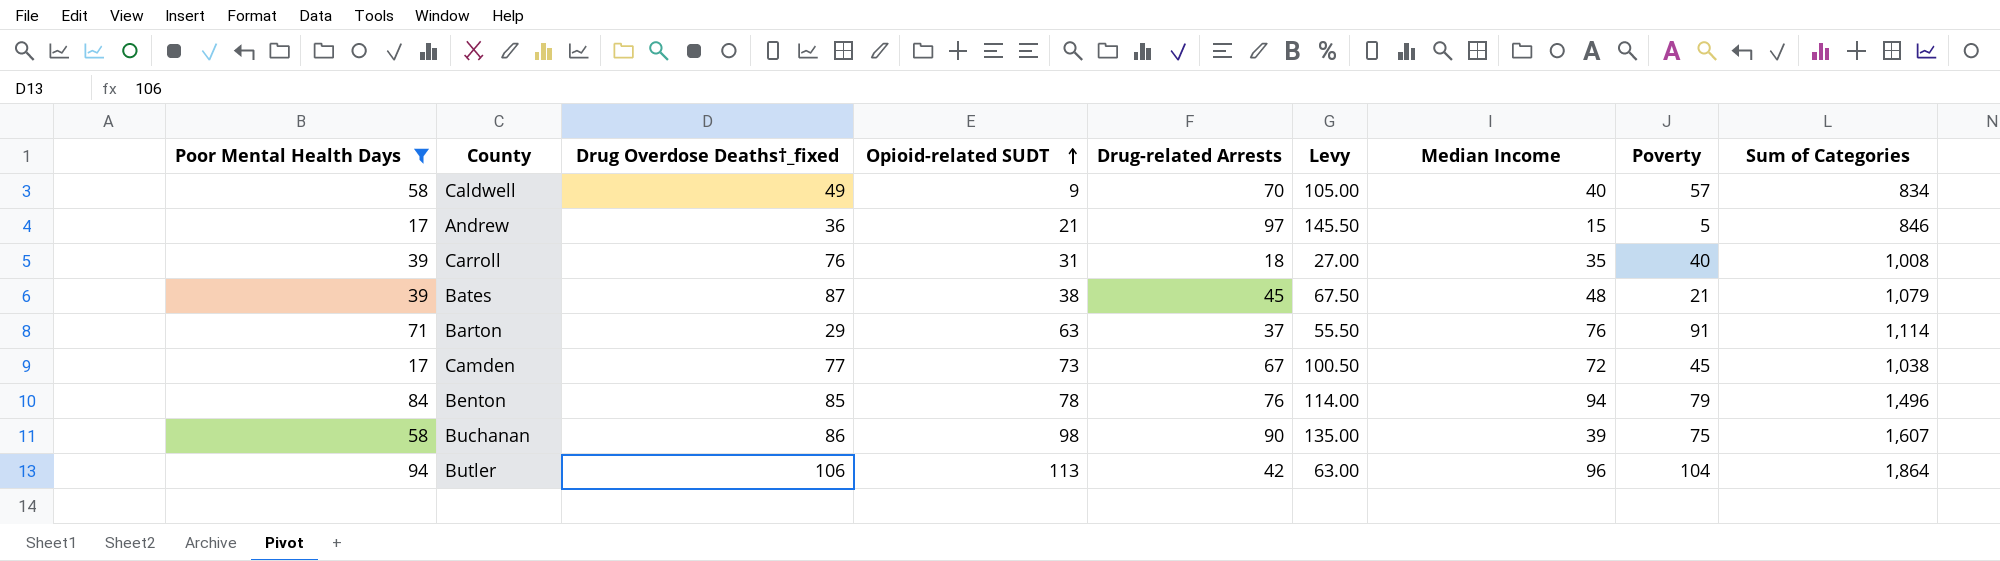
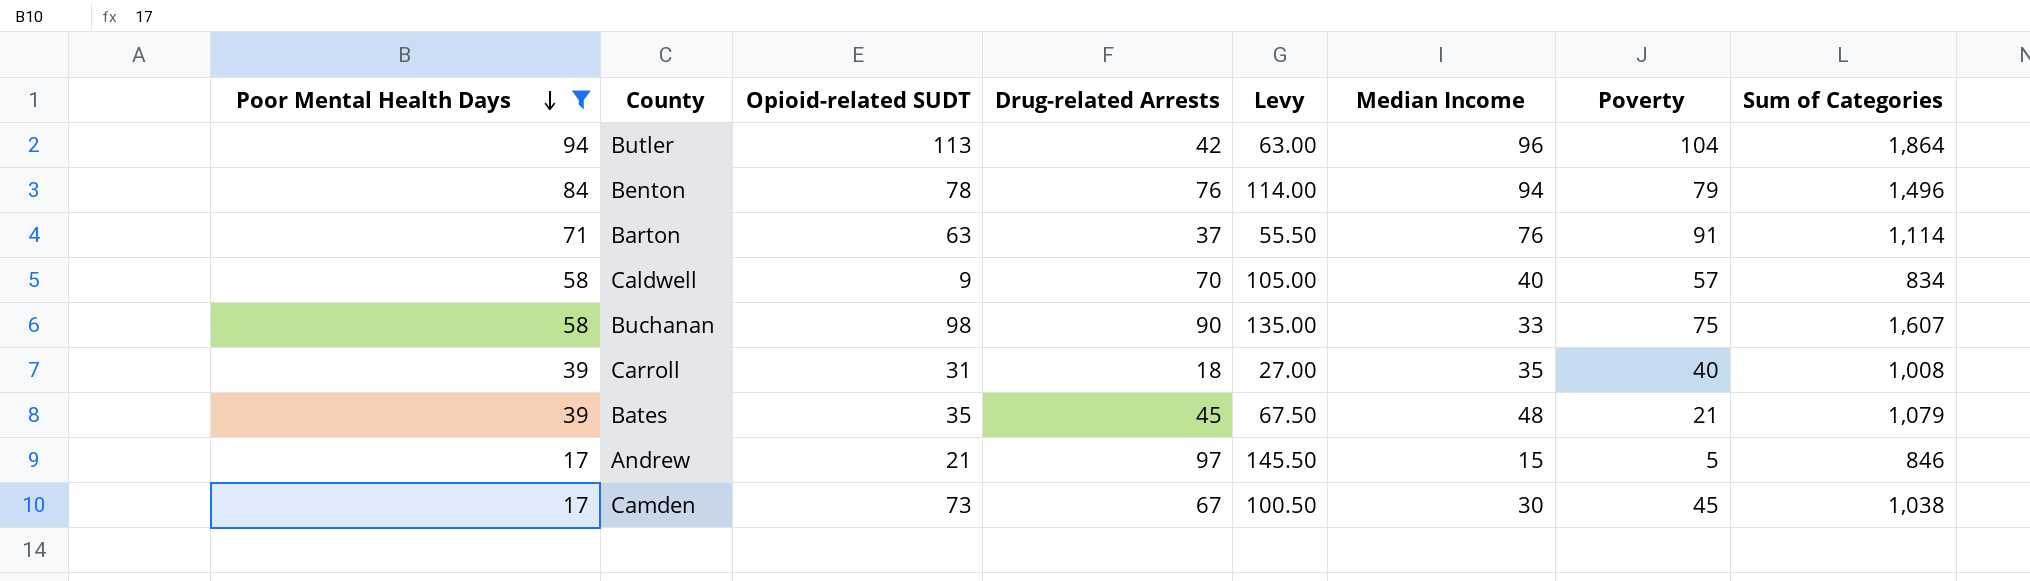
row order: Opioid-related SUDT ascending -> Poor Mental Health Days descending
column Drug Overdose Deaths†_fixed | position: 3 -> none
Buchanan | Median Income: 39 -> 33
Bates | Opioid-related SUDT: 38 -> 35
Camden | Median Income: 72 -> 30

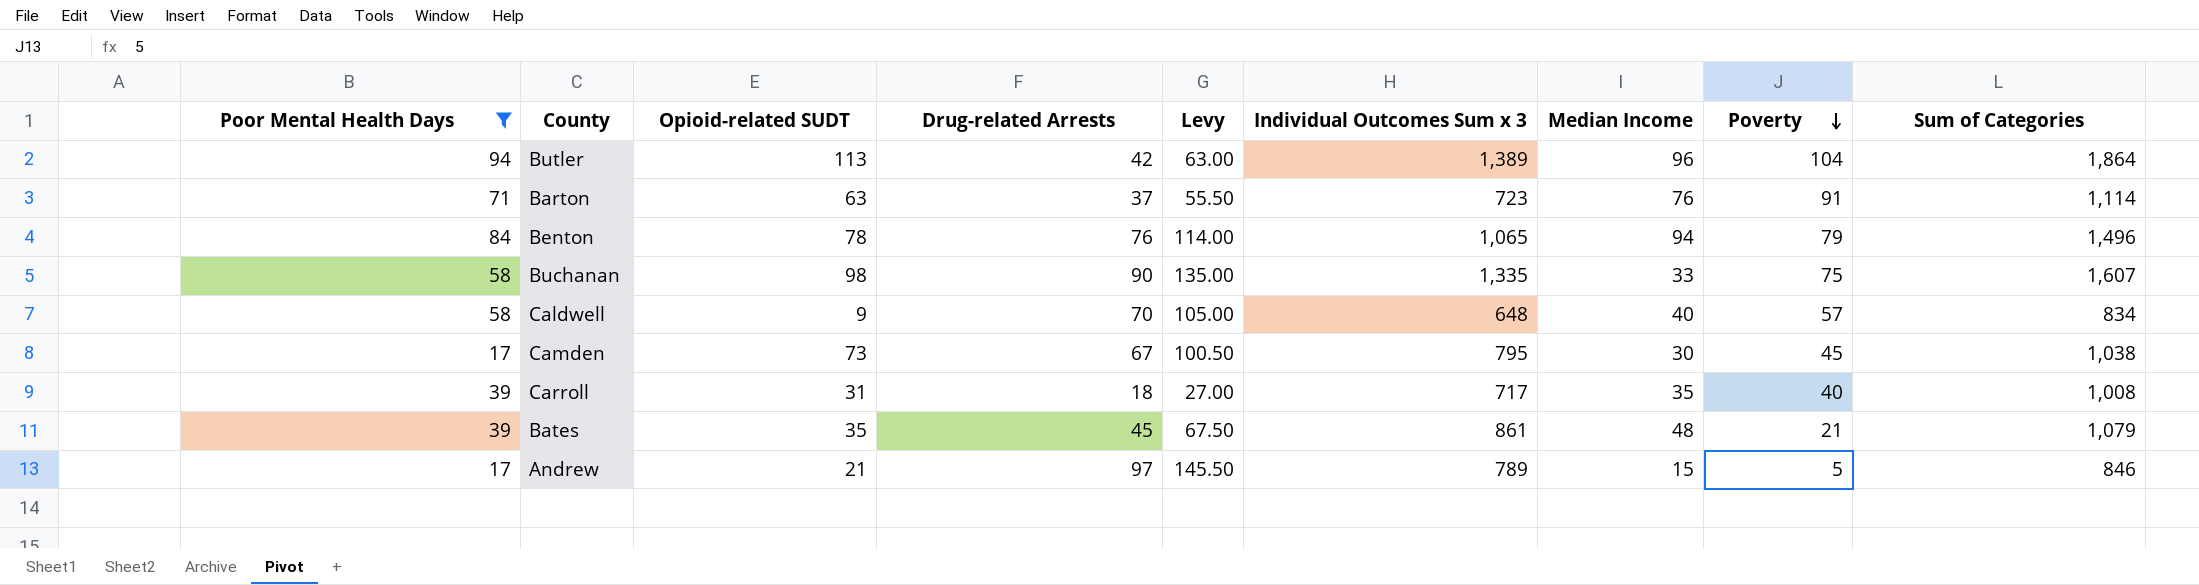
row order: Poor Mental Health Days descending -> Poverty descending
column Individual Outcomes Sum x 3 | position: none -> 6

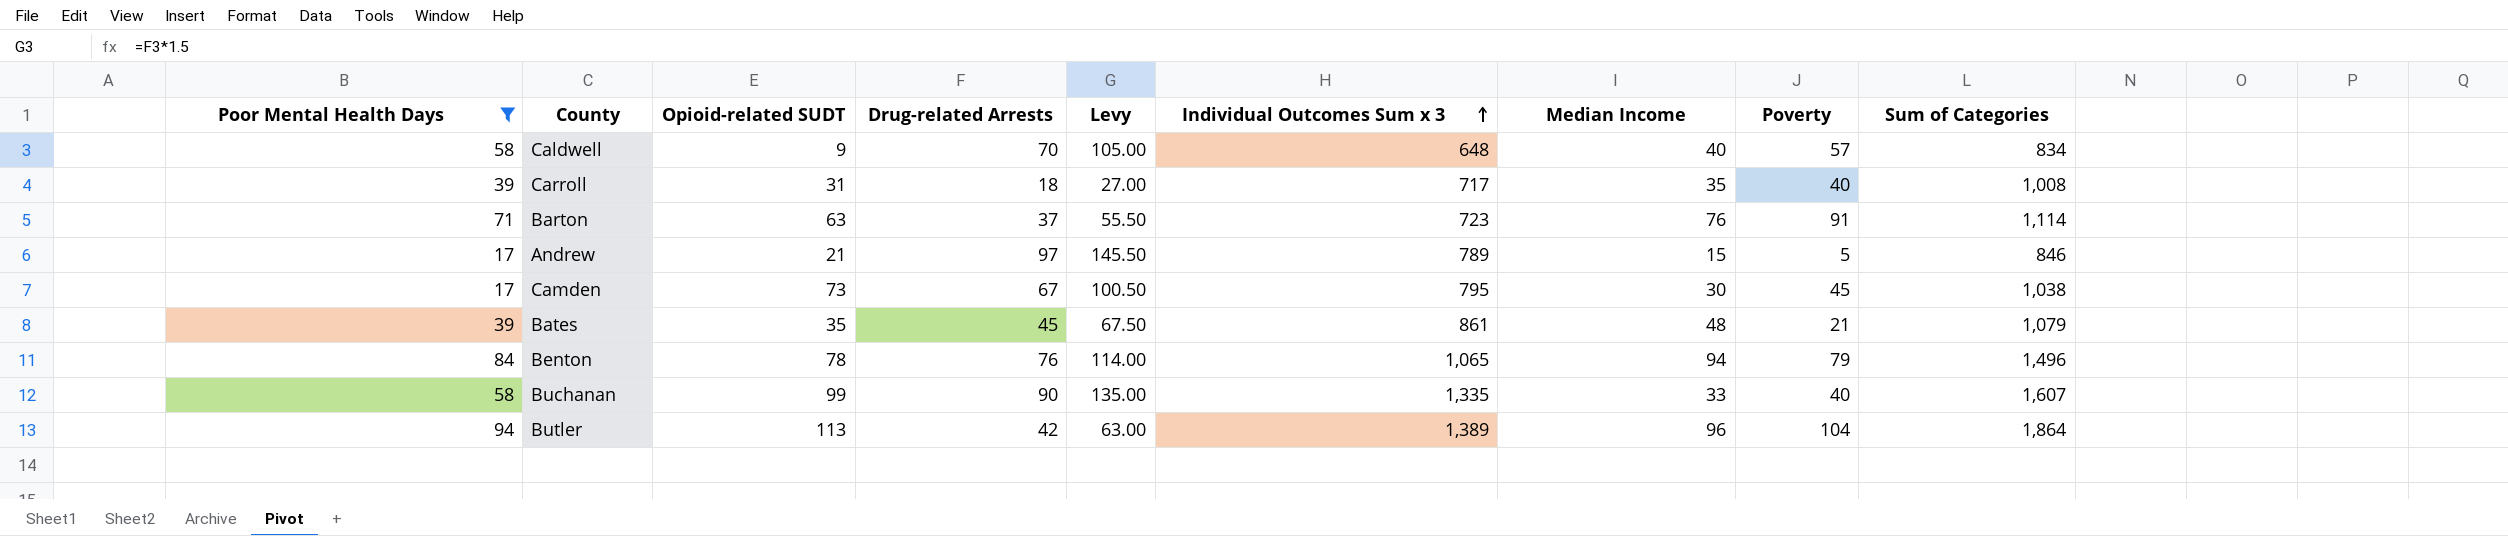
row order: Poverty descending -> Individual Outcomes Sum x 3 ascending
Buchanan | Opioid-related SUDT: 98 -> 99
Buchanan | Poverty: 75 -> 40

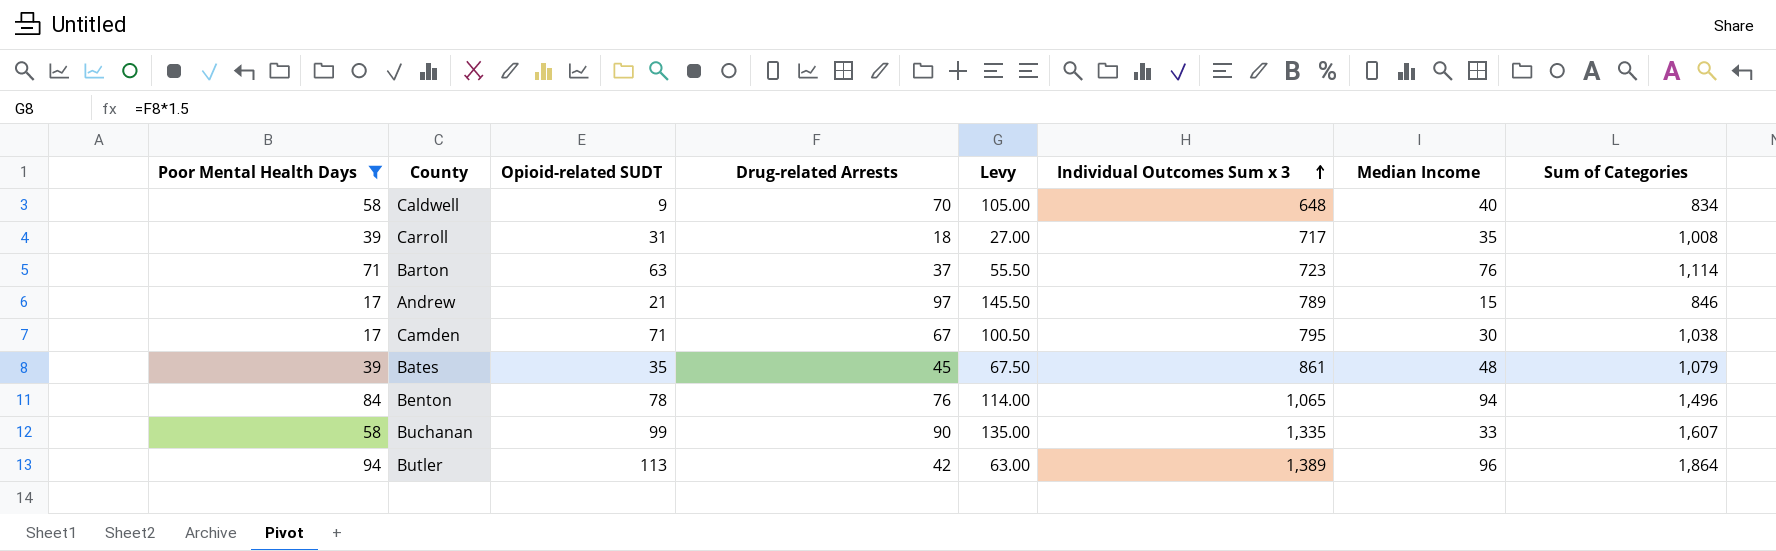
column Poverty | position: 8 -> none
Camden | Opioid-related SUDT: 73 -> 71

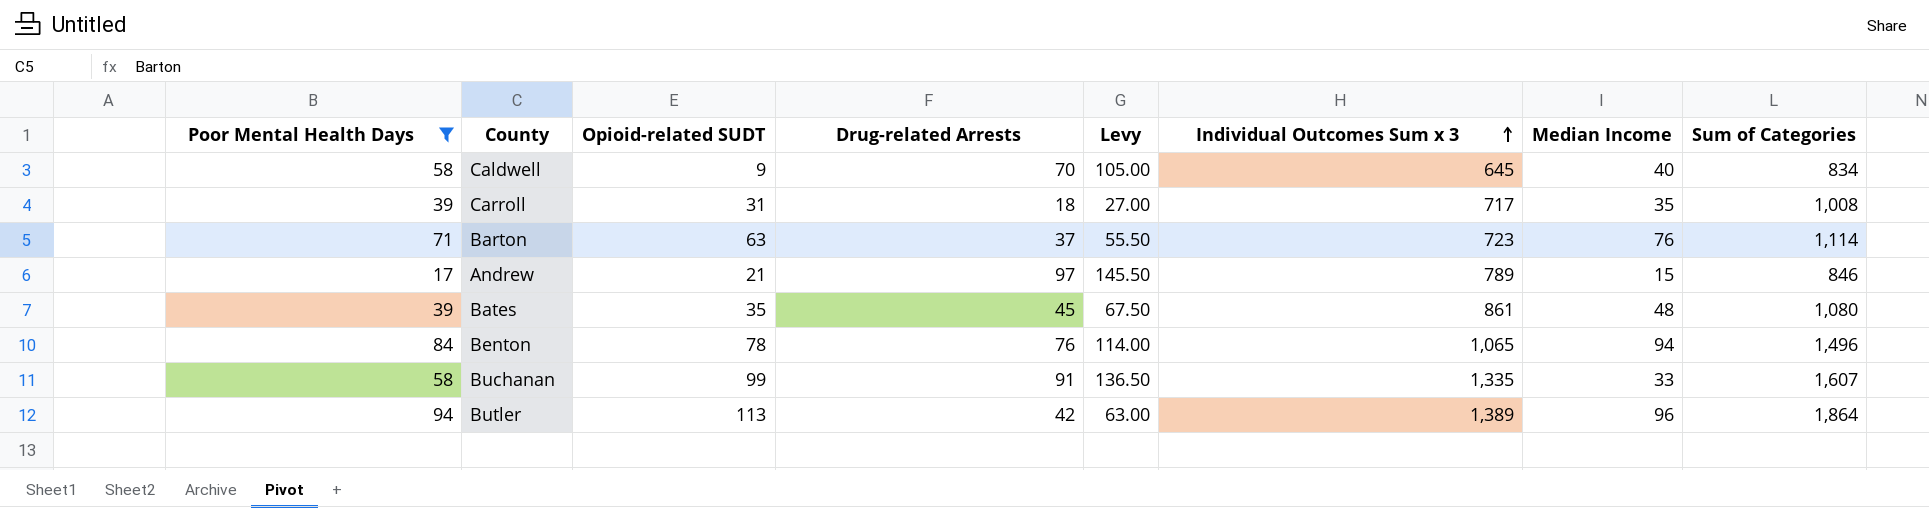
row Camden: 17 | 71 | 67 | 100.50 | 795 | 30 | 1,038 -> none
Caldwell | Individual Outcomes Sum x 3: 648 -> 645
Bates | Sum of Categories: 1,079 -> 1,080
Buchanan | Drug-related Arrests: 90 -> 91
Buchanan | Levy: 135.00 -> 136.50

